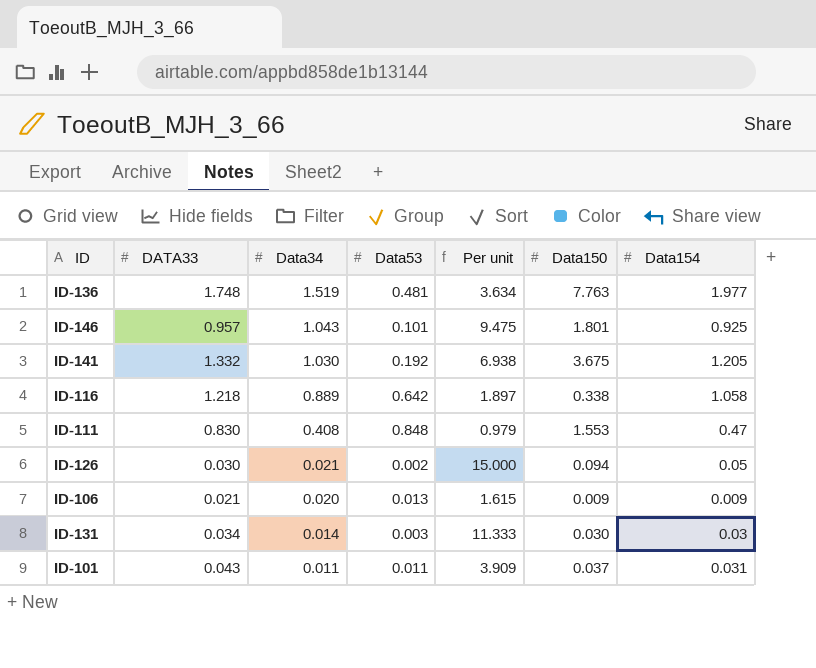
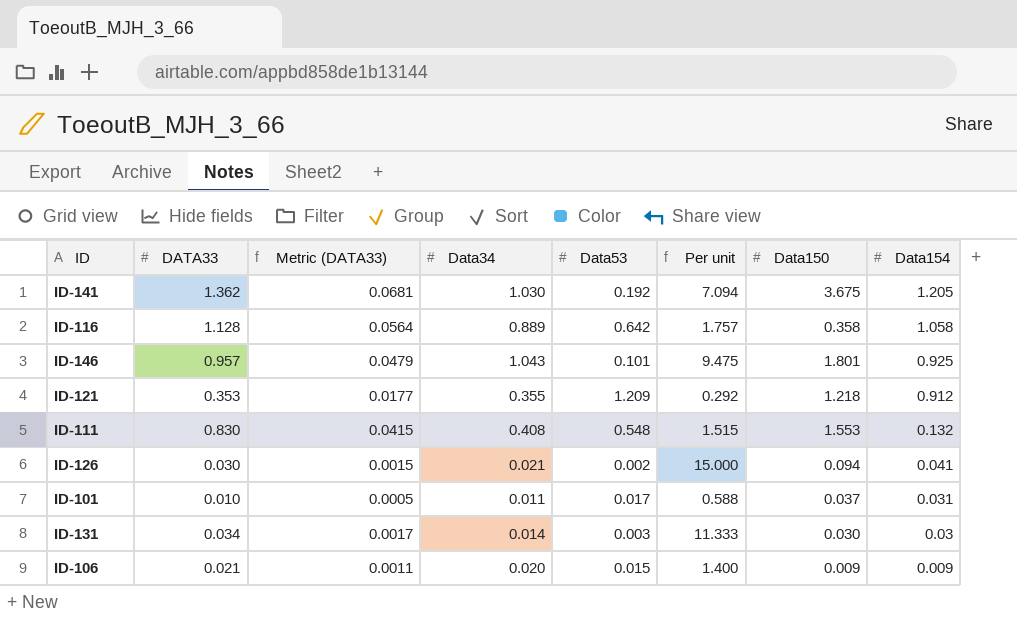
row order: Data34 descending -> Data154 descending
column Metric (DATA33) | formula: none -> [DATA33] * 0.05
row ID-136: 1.748 | 1.519 | 0.481 | 3.634 | 7.763 | 1.977 -> none
ID-141 | DATA33: 1.332 -> 1.362
ID-141 | Per unit: 6.938 -> 7.094
ID-116 | DATA33: 1.218 -> 1.128
ID-116 | Per unit: 1.897 -> 1.757
ID-116 | Data150: 0.338 -> 0.358
row ID-121: none -> 0.353 | 0.0177 | 0.355 | 1.209 | 0.292 | 1.218 | 0.912
ID-111 | Data53: 0.848 -> 0.548
ID-111 | Per unit: 0.979 -> 1.515
ID-111 | Data154: 0.47 -> 0.132
ID-126 | Data154: 0.05 -> 0.041
ID-101 | DATA33: 0.043 -> 0.010
ID-101 | Data53: 0.011 -> 0.017
ID-101 | Per unit: 3.909 -> 0.588
ID-106 | Data53: 0.013 -> 0.015
ID-106 | Per unit: 1.615 -> 1.400

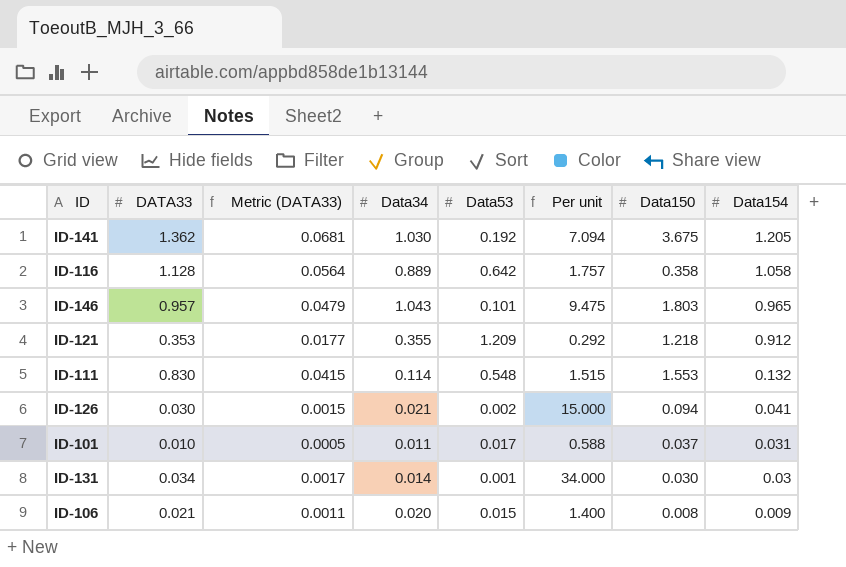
ID-146 | Data150: 1.801 -> 1.803
ID-146 | Data154: 0.925 -> 0.965
ID-111 | Data34: 0.408 -> 0.114
ID-131 | Data53: 0.003 -> 0.001
ID-131 | Per unit: 11.333 -> 34.000
ID-106 | Data150: 0.009 -> 0.008

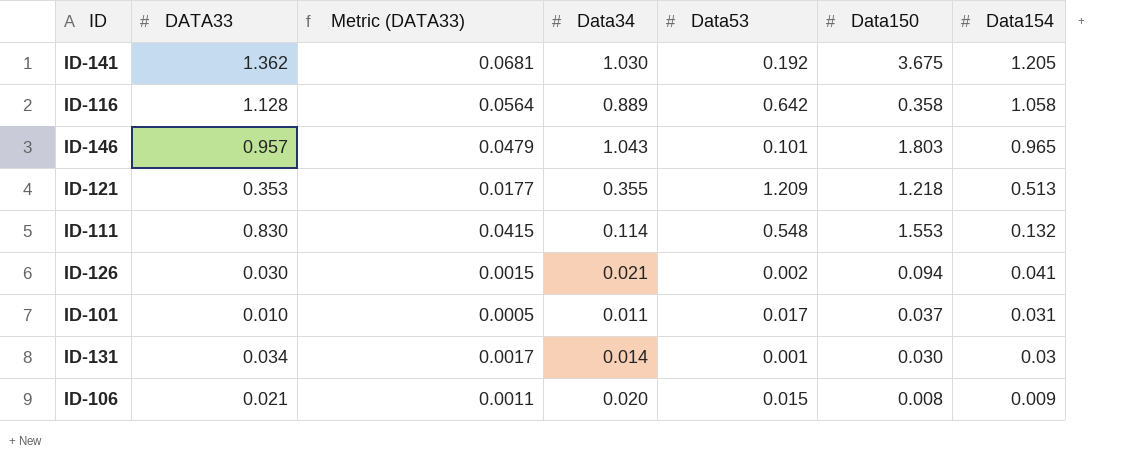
column Per unit | formula: [DATA33] / [Data53] -> none
ID-121 | Data154: 0.912 -> 0.513

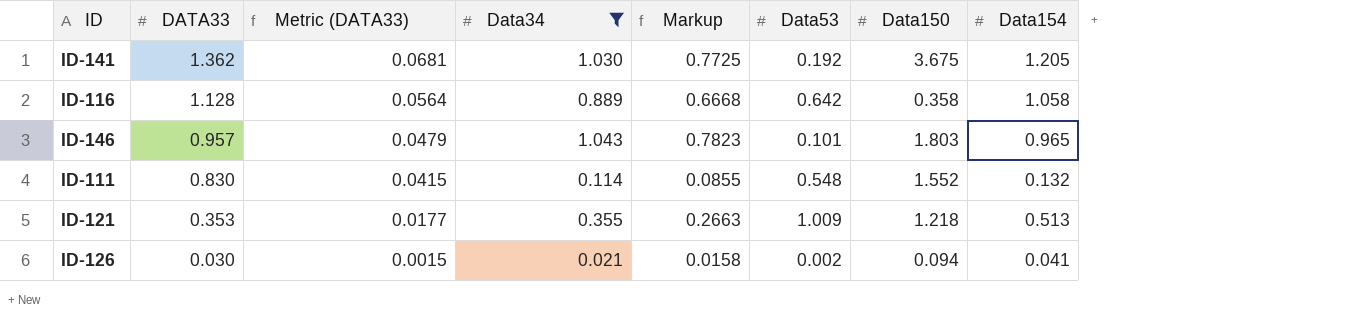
filter: none -> Data34 >= 0.021
row order: Data154 descending -> DATA33 descending
column Markup | formula: none -> [Data34] * 0.75
ID-111 | Data150: 1.553 -> 1.552
ID-121 | Data53: 1.209 -> 1.009

